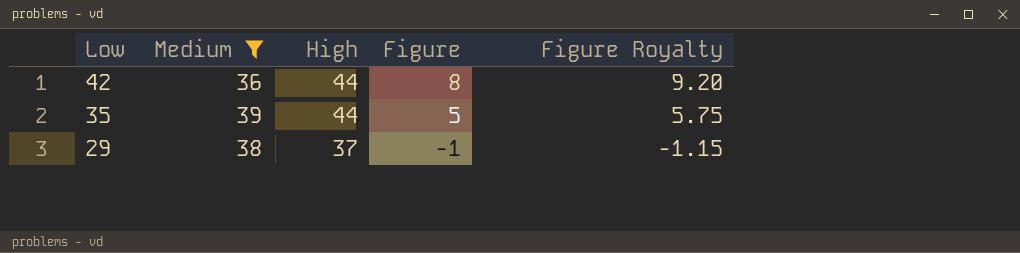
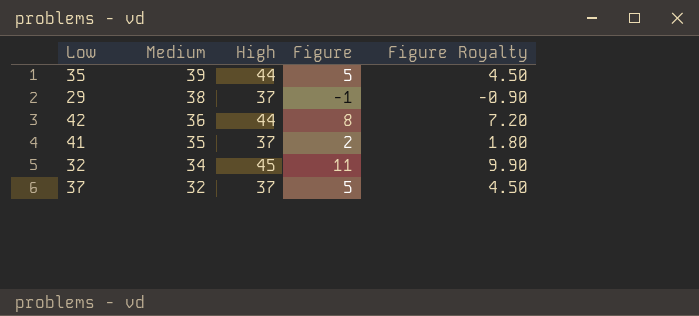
filter: Medium >= 36 -> none
row order: Low descending -> Medium descending
column Figure Royalty | formula: [Figure] * 1.15 -> [Figure] * 0.9

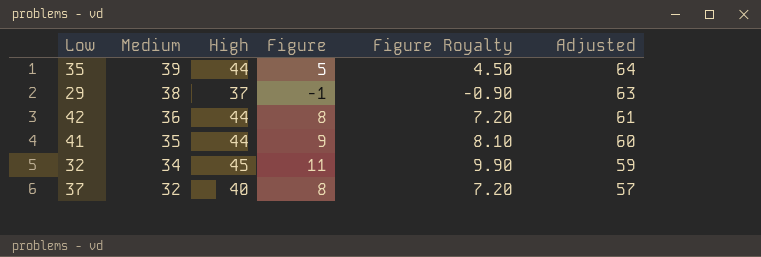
column Adjusted | formula: none -> [Medium] + 25
41 | High: 37 -> 44
41 | Figure: 2 -> 9
41 | Figure Royalty: 1.80 -> 8.10
37 | High: 37 -> 40
37 | Figure: 5 -> 8
37 | Figure Royalty: 4.50 -> 7.20

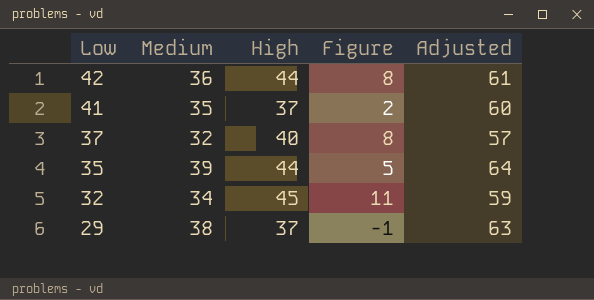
row order: Medium descending -> Low descending
column Figure Royalty | formula: [Figure] * 0.9 -> none
41 | High: 44 -> 37
41 | Figure: 9 -> 2

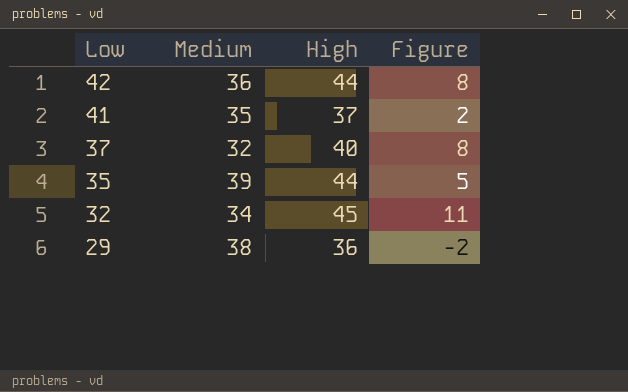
column Adjusted | formula: [Medium] + 25 -> none
29 | High: 37 -> 36
29 | Figure: -1 -> -2

